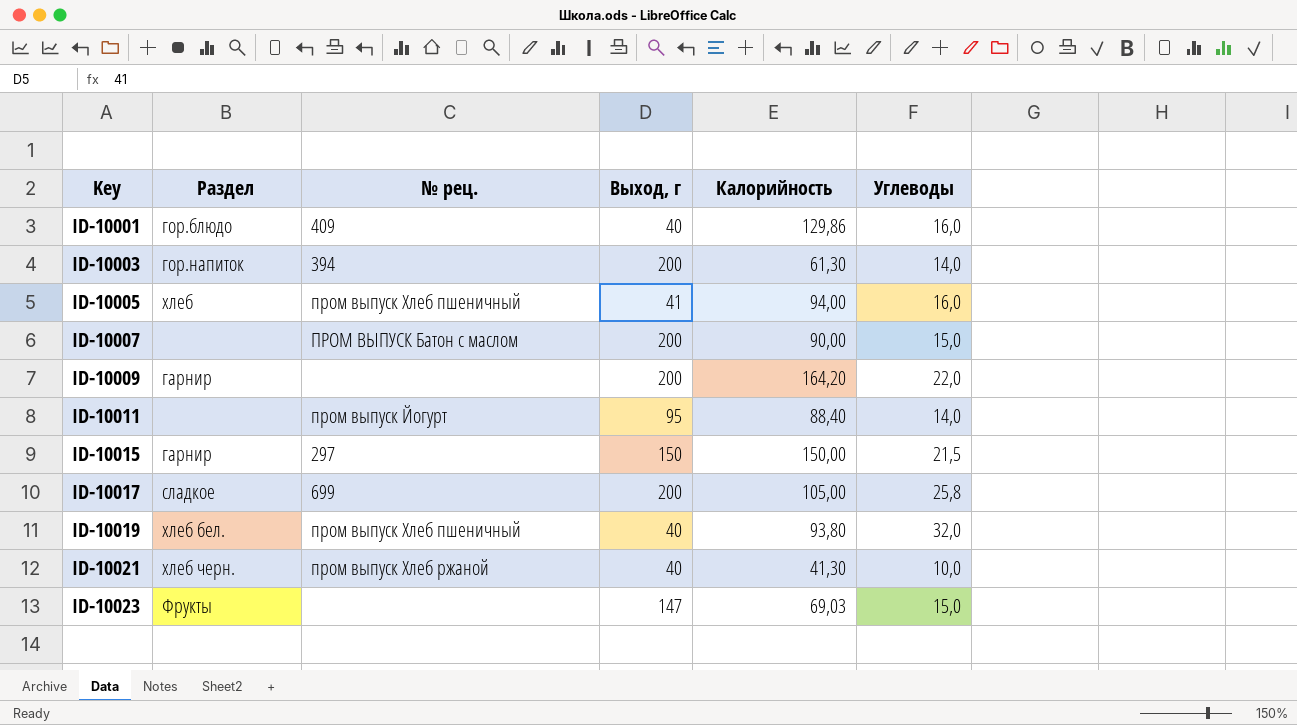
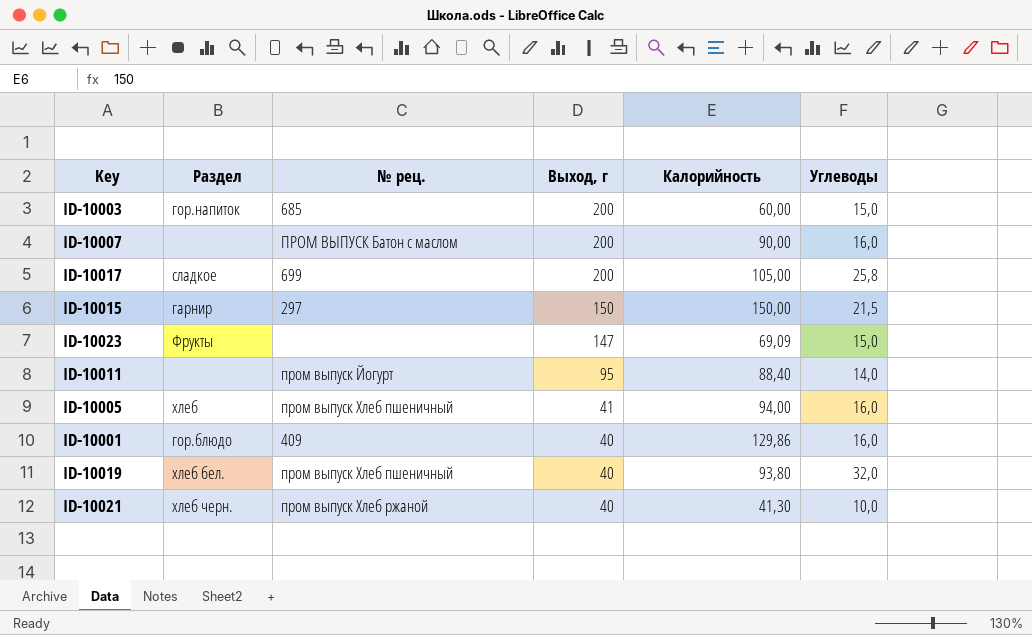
row order: Key ascending -> Выход, г descending
row ID-10009: гарнир | none | 200 | 164,20 | 22,0 -> none
ID-10003 | № рец.: 394 -> 685
ID-10003 | Калорийность: 61,30 -> 60,00
ID-10003 | Углеводы: 14,0 -> 15,0
ID-10007 | Углеводы: 15,0 -> 16,0
ID-10023 | Калорийность: 69,03 -> 69,09

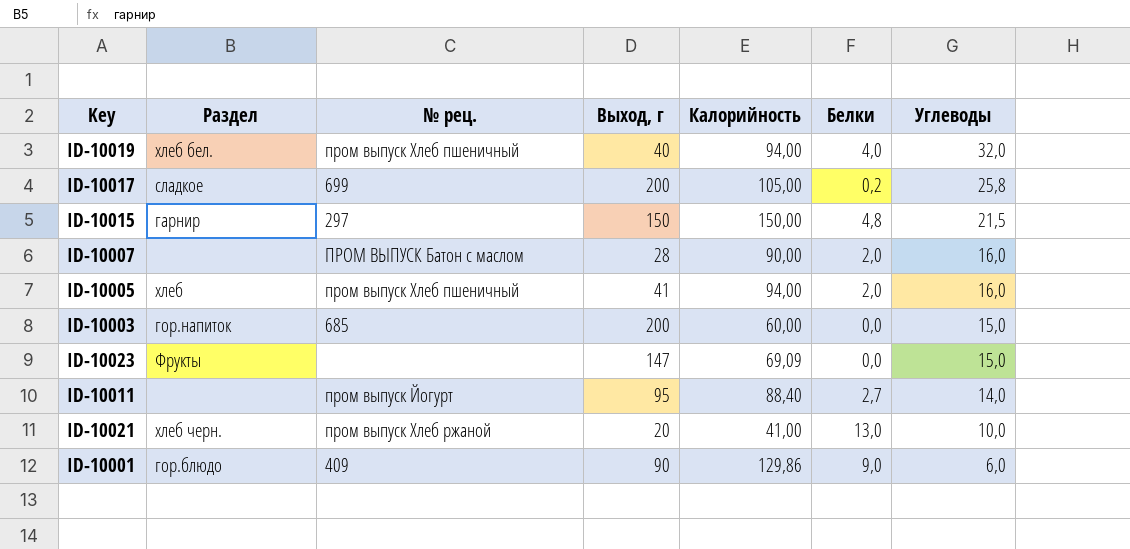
row order: Выход, г descending -> Углеводы descending
column Белки | position: none -> 6
ID-10019 | Калорийность: 93,80 -> 94,00
ID-10007 | Выход, г: 200 -> 28
ID-10021 | Выход, г: 40 -> 20
ID-10021 | Калорийность: 41,30 -> 41,00
ID-10001 | Выход, г: 40 -> 90
ID-10001 | Углеводы: 16,0 -> 6,0

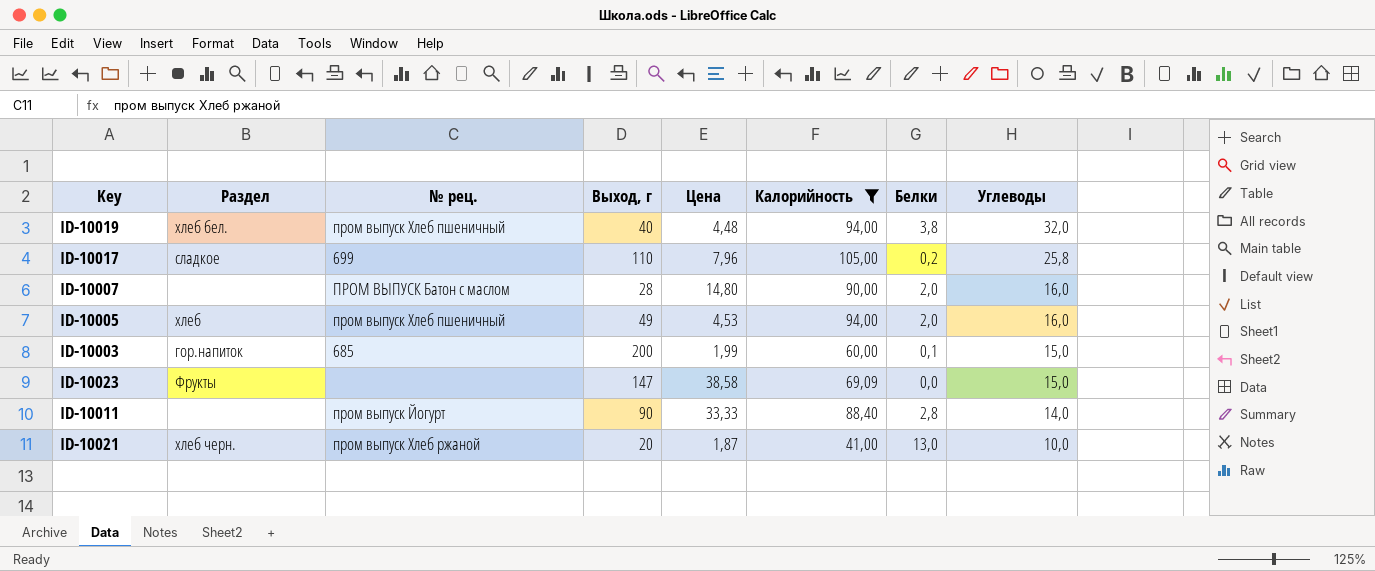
filter: none -> Калорийность <= 105,00
column Цена | position: none -> 5
ID-10019 | Белки: 4,0 -> 3,8
ID-10017 | Выход, г: 200 -> 110
ID-10005 | Выход, г: 41 -> 49
ID-10003 | Белки: 0,0 -> 0,1
ID-10011 | Выход, г: 95 -> 90
ID-10011 | Белки: 2,7 -> 2,8

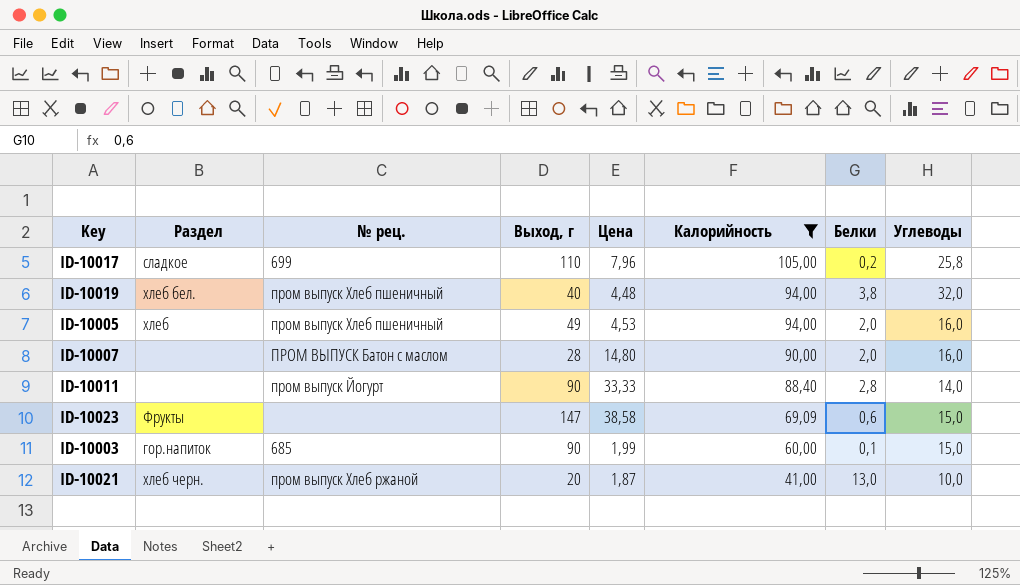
row order: Углеводы descending -> Калорийность descending
ID-10023 | Белки: 0,0 -> 0,6
ID-10003 | Выход, г: 200 -> 90

